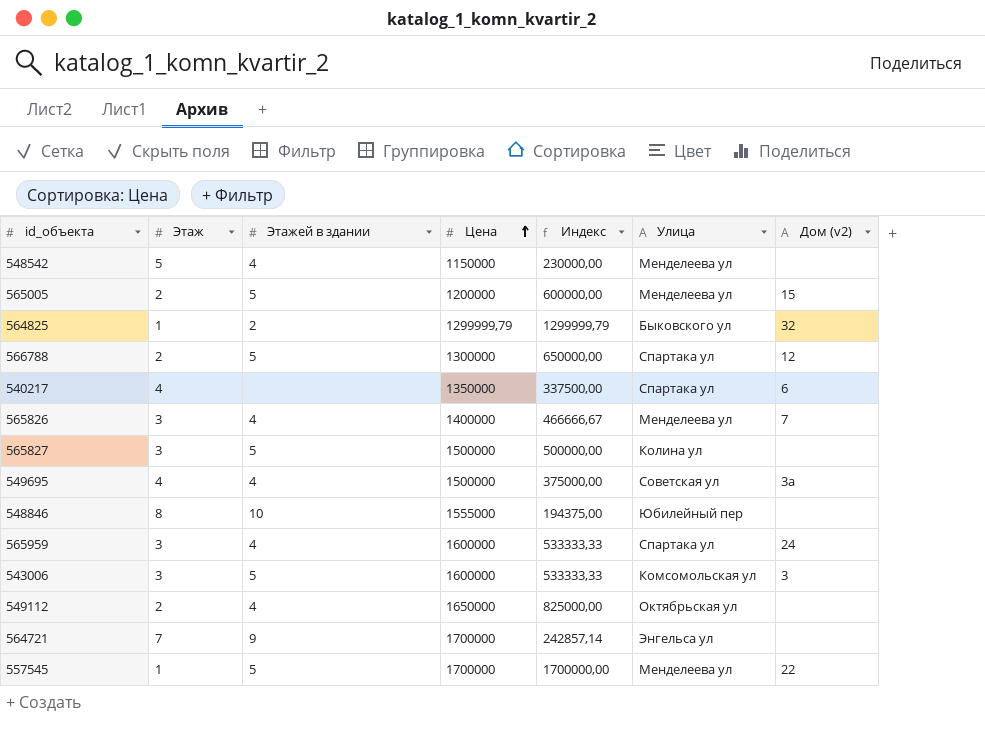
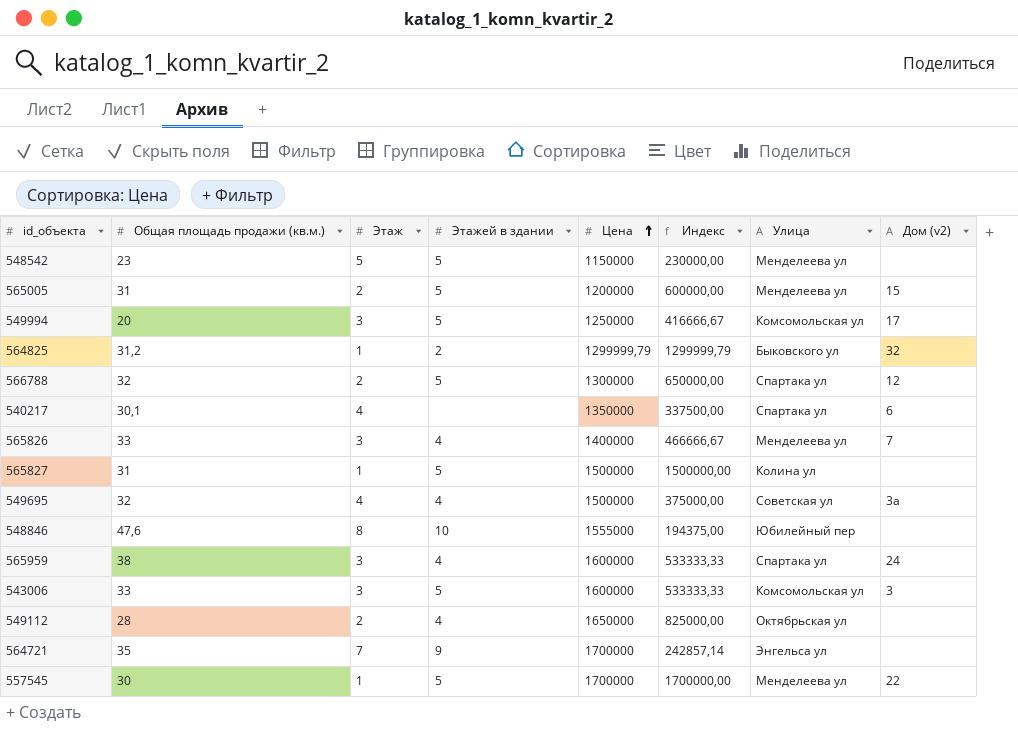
column Общая площадь продажи (кв.м.) | position: none -> 2
548542 | Этажей в здании: 4 -> 5
row 549994: none -> 20 | 3 | 5 | 1250000 | 416666,67 | Комсомольская ул | 17
565827 | Этаж: 3 -> 1
565827 | Индекс: 500000,00 -> 1500000,00

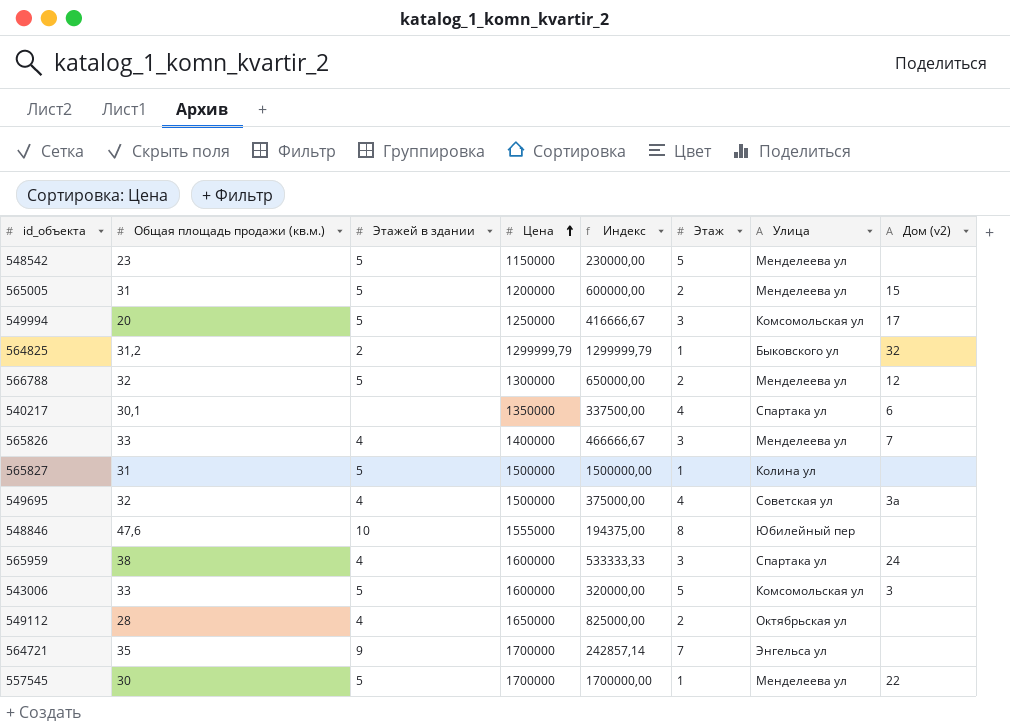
column Этаж | position: 3 -> 6
566788 | Улица: Спартака ул -> Менделеева ул
543006 | Индекс: 533333,33 -> 320000,00
543006 | Этаж: 3 -> 5

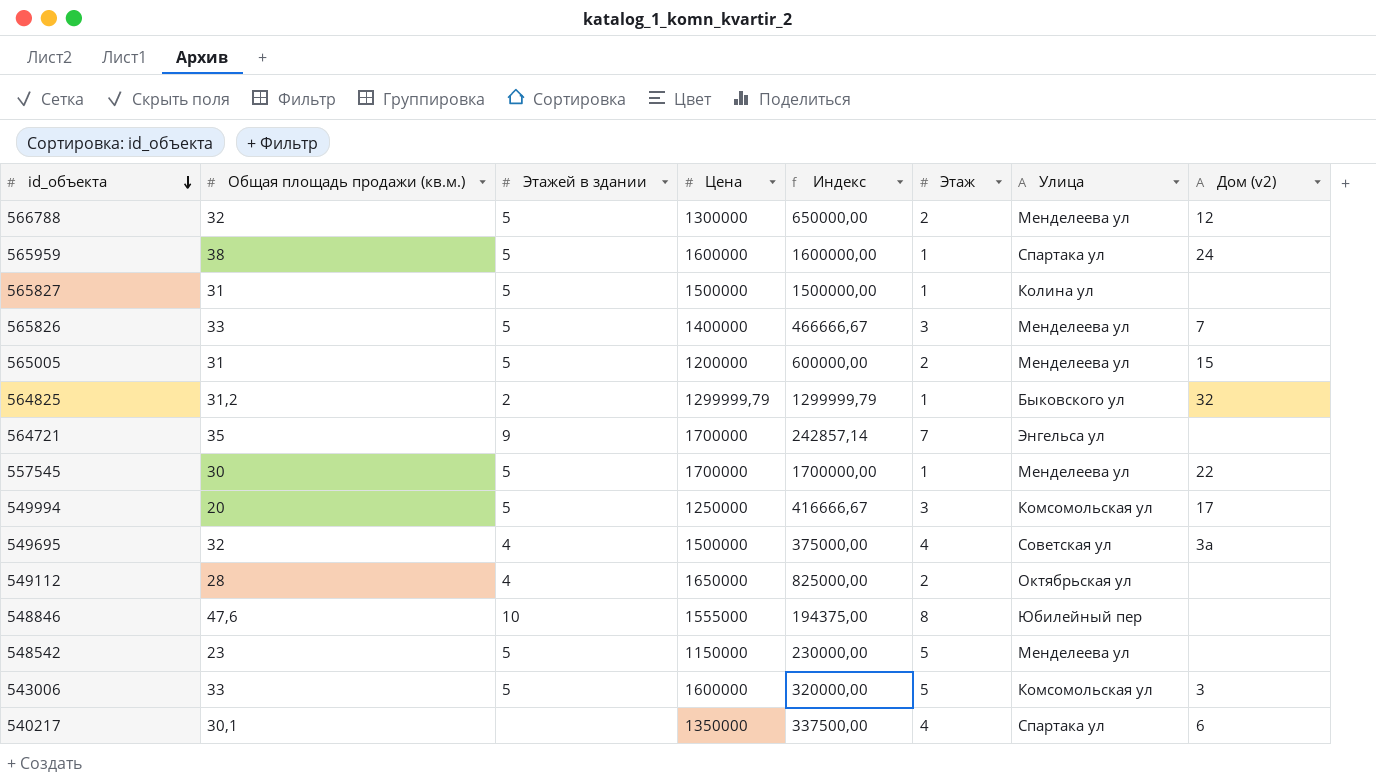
row order: Цена ascending -> id_объекта descending
565959 | Этажей в здании: 4 -> 5
565959 | Индекс: 533333,33 -> 1600000,00
565959 | Этаж: 3 -> 1
565826 | Этажей в здании: 4 -> 5

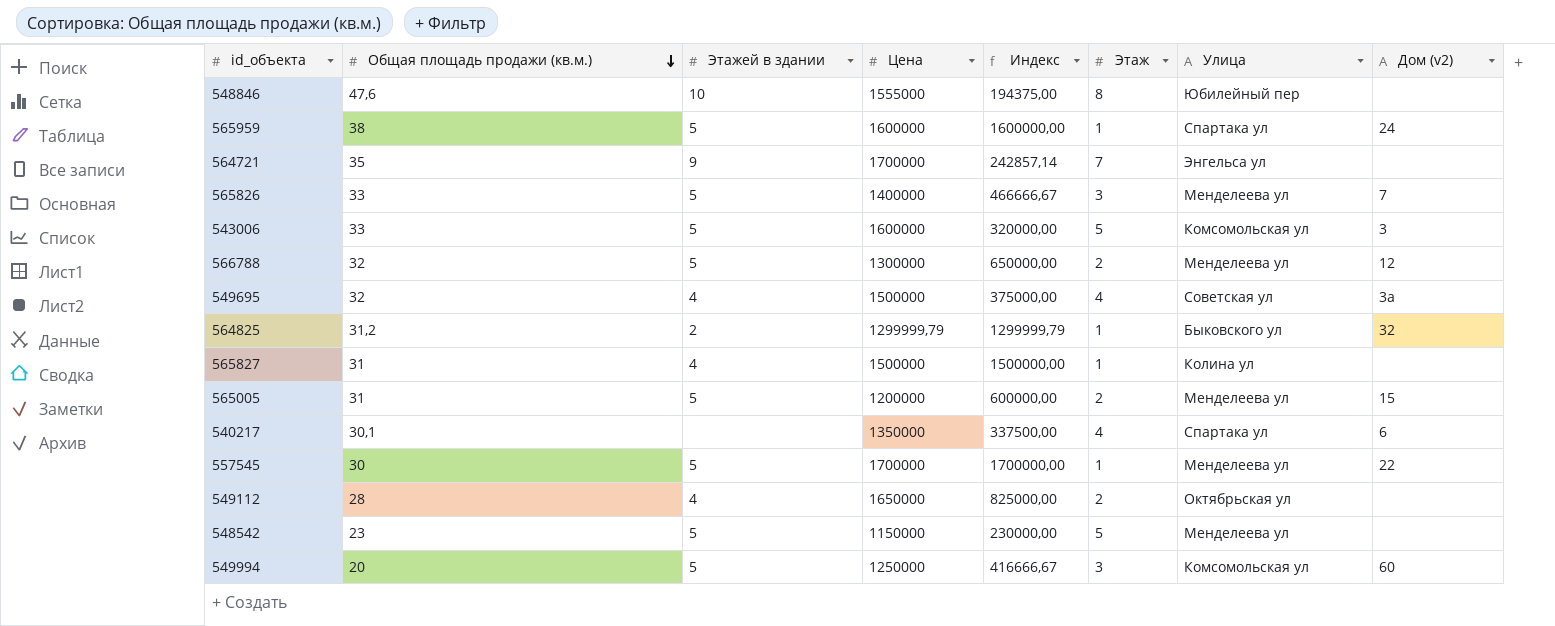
row order: id_объекта descending -> Общая площадь продажи (кв.м.) descending
565827 | Этажей в здании: 5 -> 4
549994 | Дом (v2): 17 -> 60

